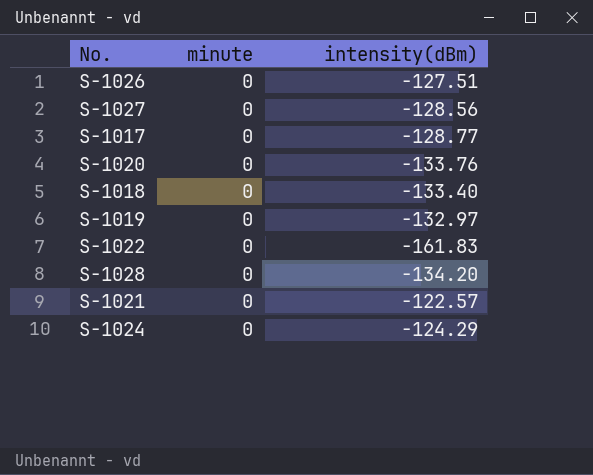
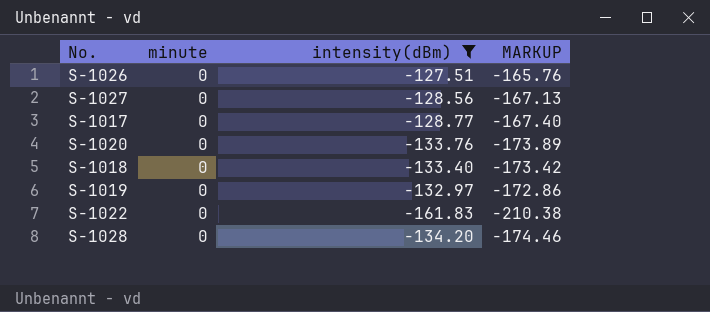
filter: none -> intensity(dBm) <= -127.51
column MARKUP | formula: none -> [intensity(dBm)] * 1.3

